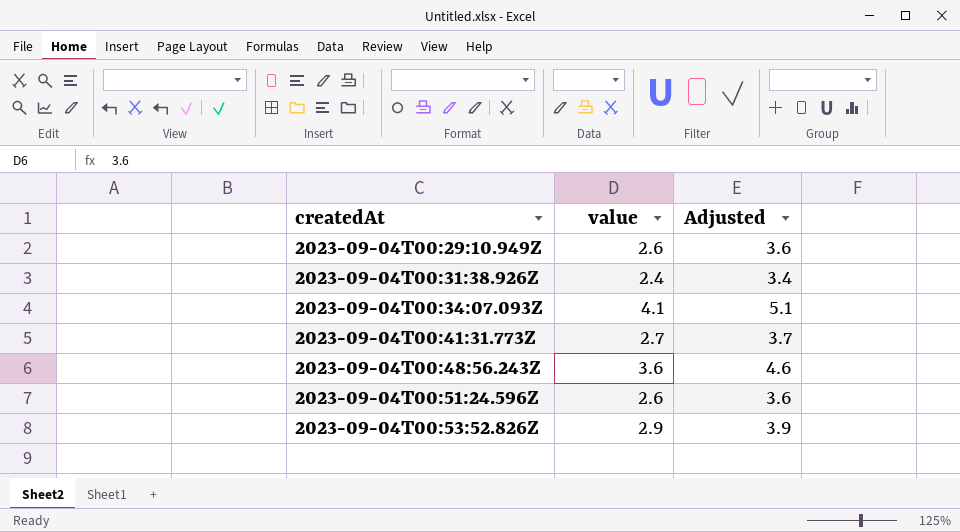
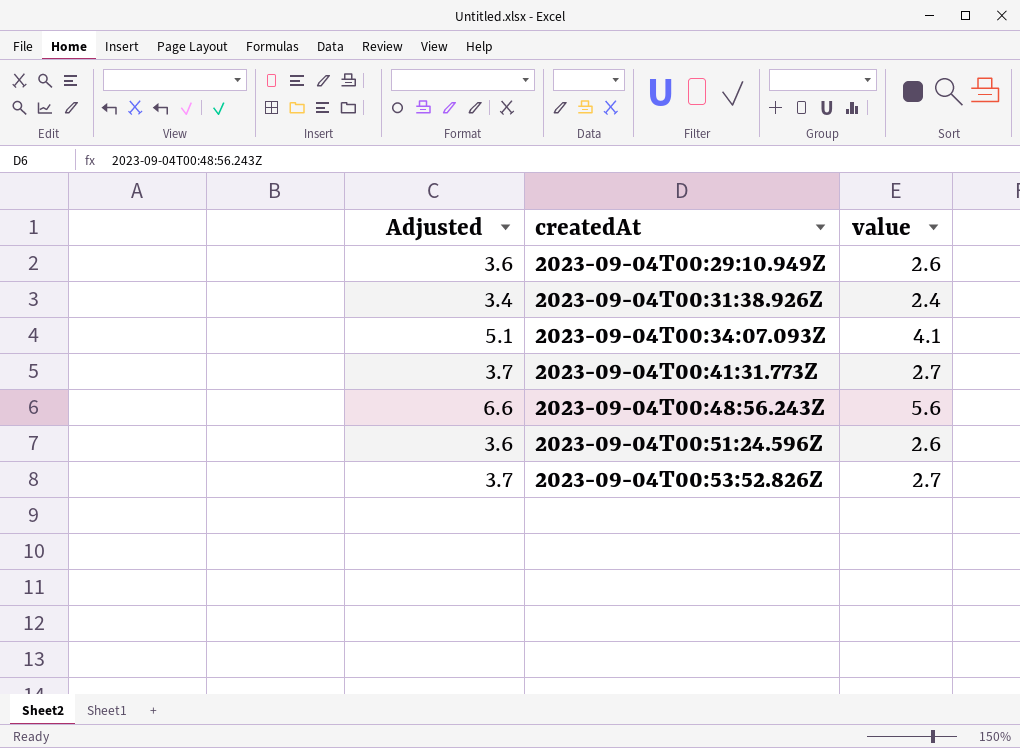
column Adjusted | position: 3 -> 1
2023-09-04T00:48:56.243Z | Adjusted: 4.6 -> 6.6
2023-09-04T00:48:56.243Z | value: 3.6 -> 5.6
2023-09-04T00:53:52.826Z | Adjusted: 3.9 -> 3.7
2023-09-04T00:53:52.826Z | value: 2.9 -> 2.7

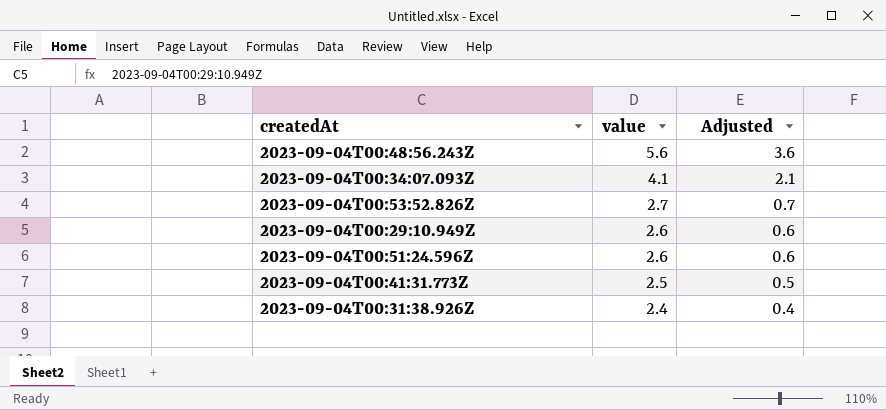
row order: createdAt ascending -> value descending
column Adjusted | formula: [value] + 1 -> [value] - 2
column Adjusted | position: 1 -> 3
2023-09-04T00:41:31.773Z | value: 2.7 -> 2.5

